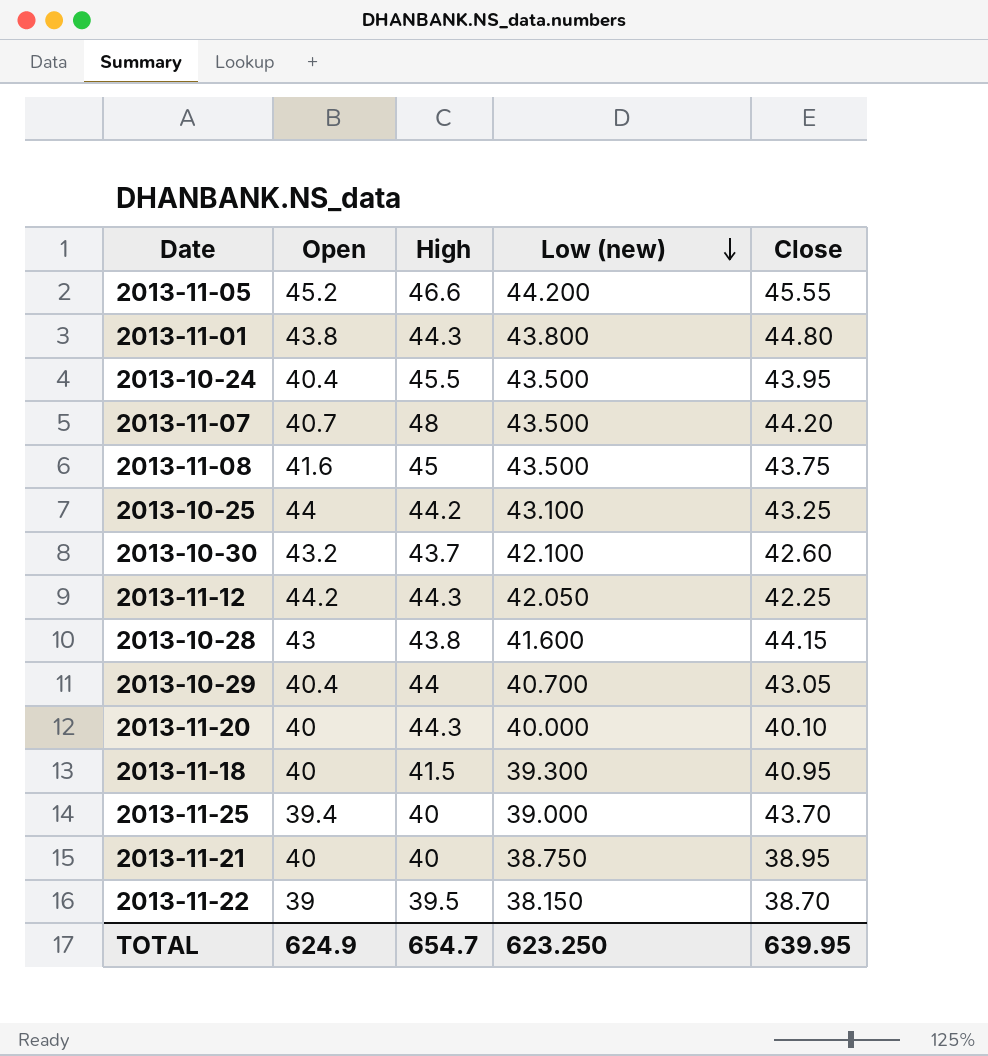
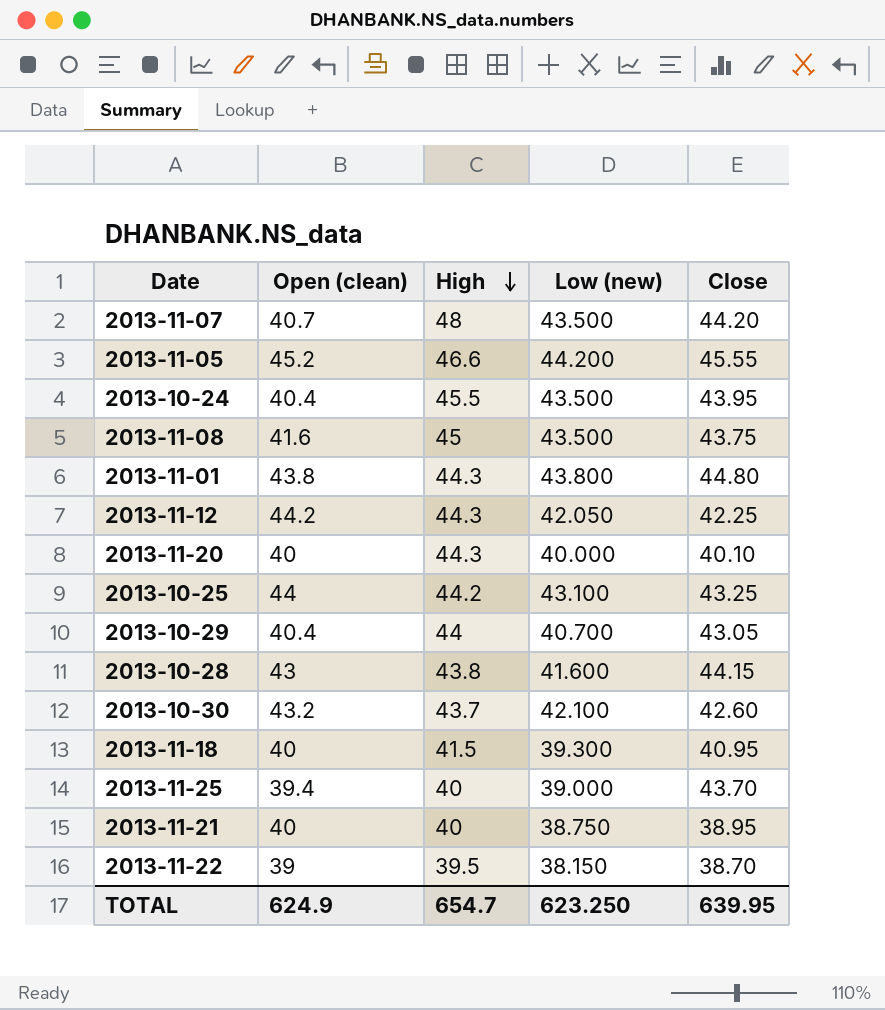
row order: Low (new) descending -> High descending
column name: Open -> Open (clean)

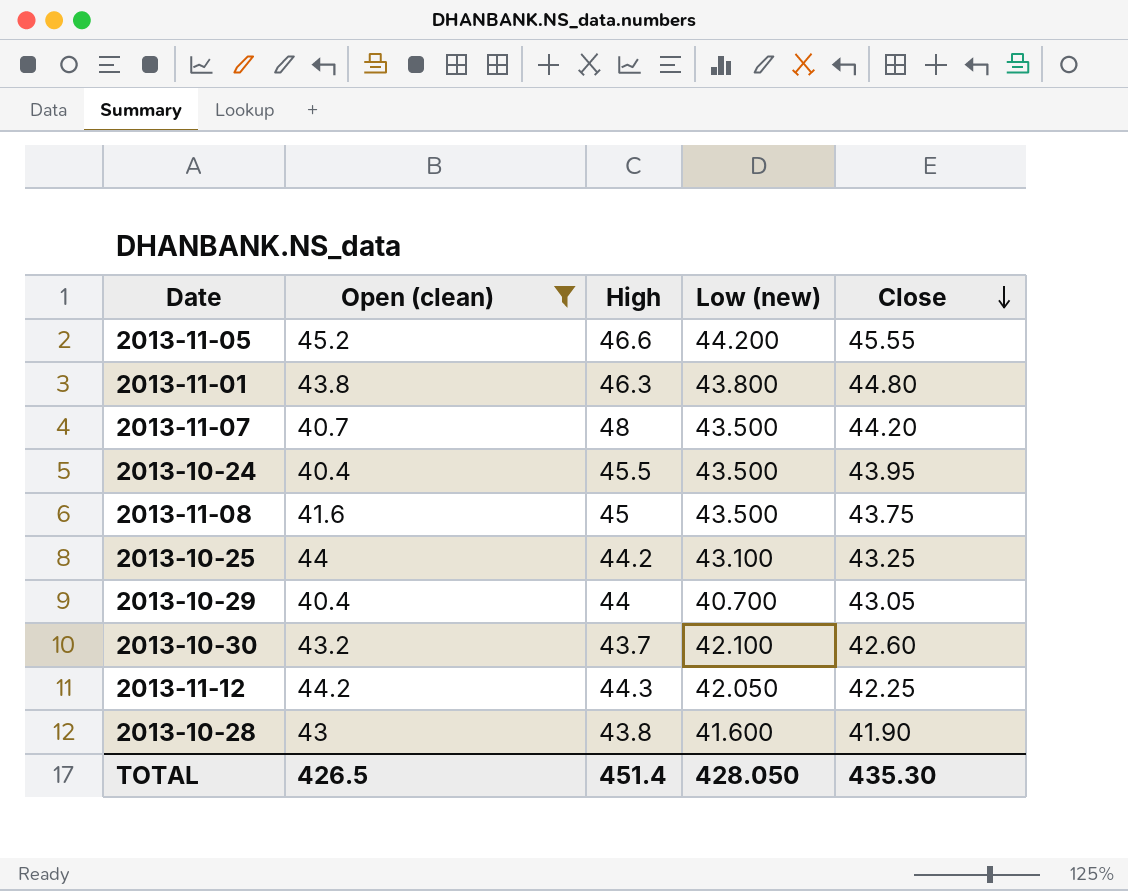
filter: none -> Open (clean) >= 40.4
row order: High descending -> Close descending
2013-11-01 | High: 44.3 -> 46.3
2013-10-28 | Close: 44.15 -> 41.90
TOTAL | Open (clean): 624.9 -> 426.5
TOTAL | High: 654.7 -> 451.4
TOTAL | Low (new): 623.250 -> 428.050
TOTAL | Close: 639.95 -> 435.30

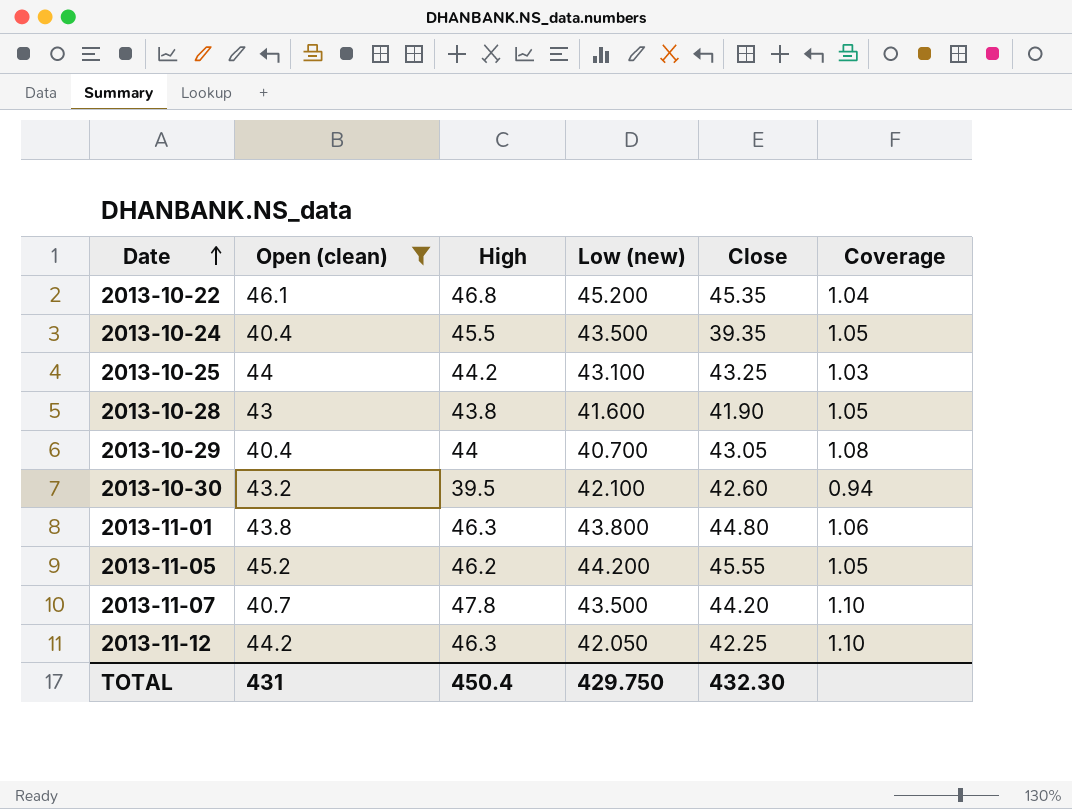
row order: Close descending -> Date ascending
column Coverage | formula: none -> [High] / [Low (new)]
row 2013-11-08: 41.6 | 45 | 43.500 | 43.75 -> none
row 2013-10-22: none -> 46.1 | 46.8 | 45.200 | 45.35 | 1.04
2013-10-24 | Close: 43.95 -> 39.35
2013-10-30 | High: 43.7 -> 39.5
2013-11-05 | High: 46.6 -> 46.2
2013-11-07 | High: 48 -> 47.8
2013-11-12 | High: 44.3 -> 46.3
TOTAL | Open (clean): 426.5 -> 431
TOTAL | High: 451.4 -> 450.4
TOTAL | Low (new): 428.050 -> 429.750
TOTAL | Close: 435.30 -> 432.30

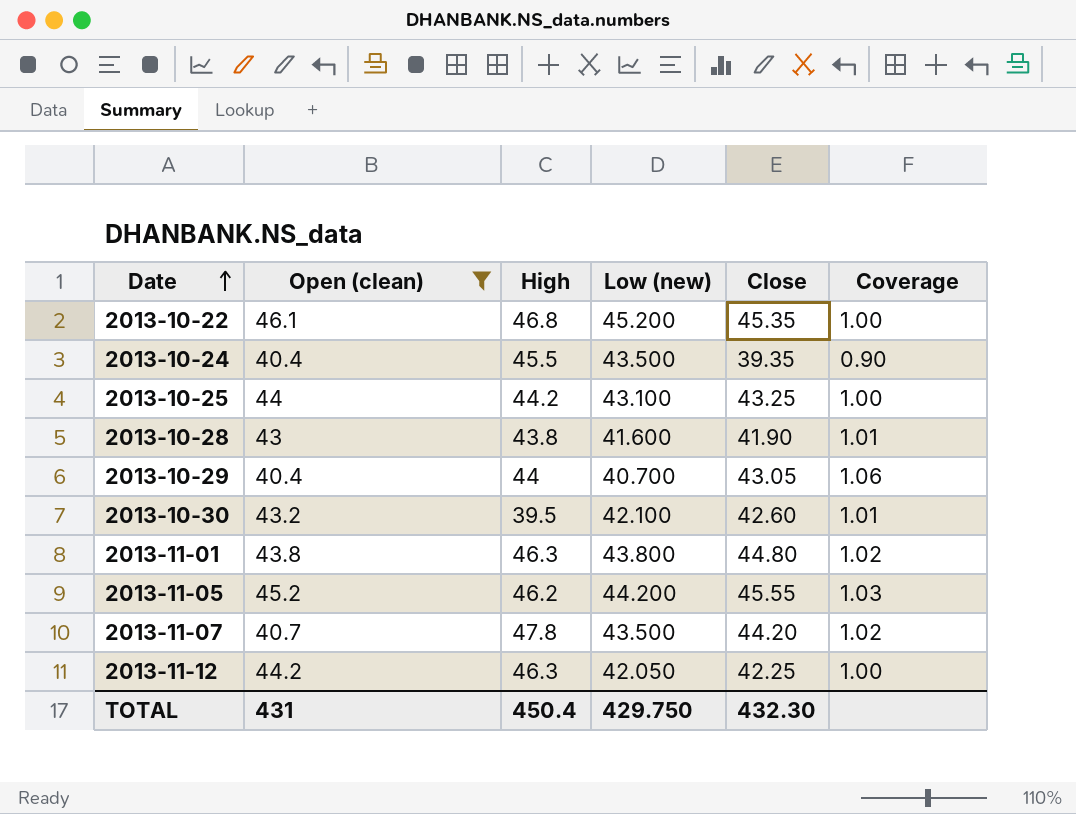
column Coverage | formula: [High] / [Low (new)] -> [Close] / [Low (new)]

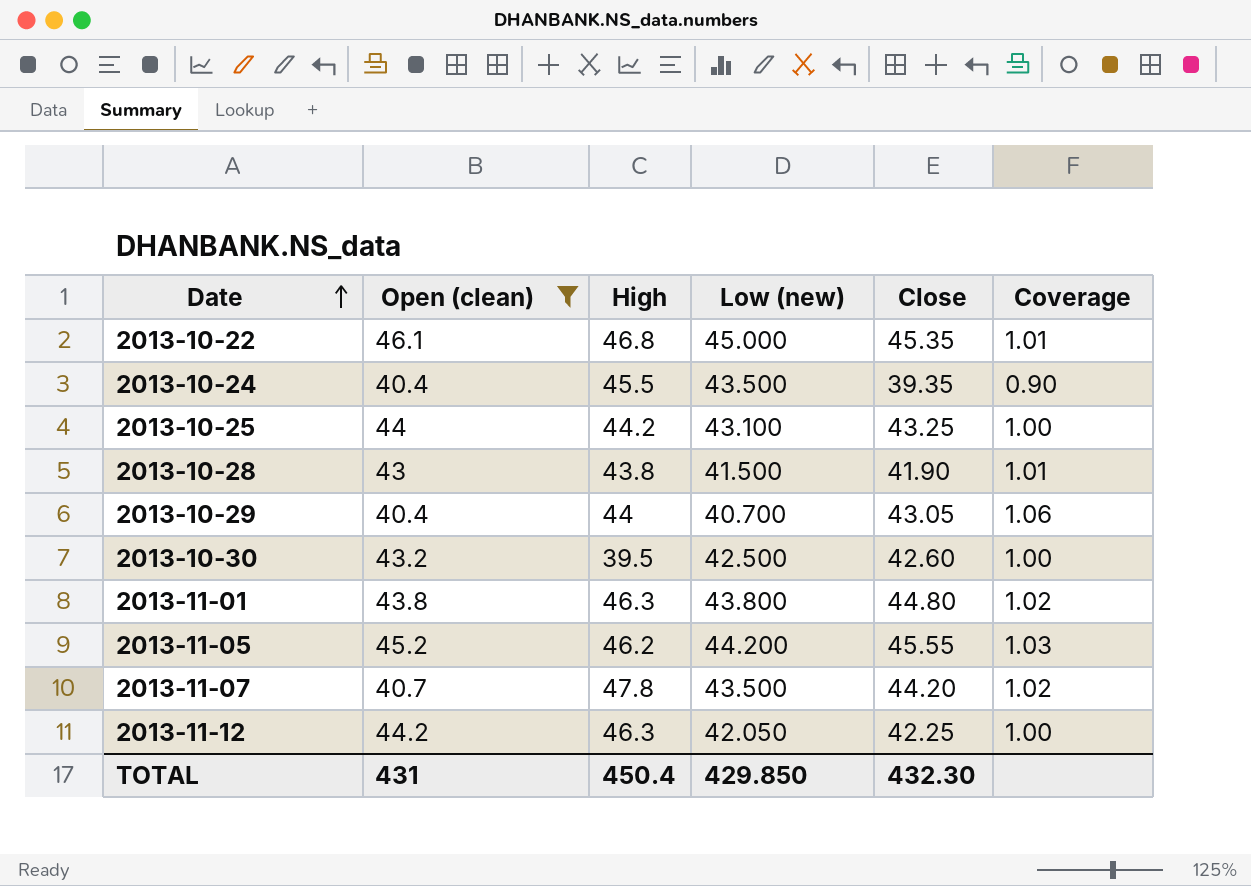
2013-10-22 | Low (new): 45.200 -> 45.000
2013-10-22 | Coverage: 1.00 -> 1.01
2013-10-28 | Low (new): 41.600 -> 41.500
2013-10-30 | Low (new): 42.100 -> 42.500
2013-10-30 | Coverage: 1.01 -> 1.00
TOTAL | Low (new): 429.750 -> 429.850

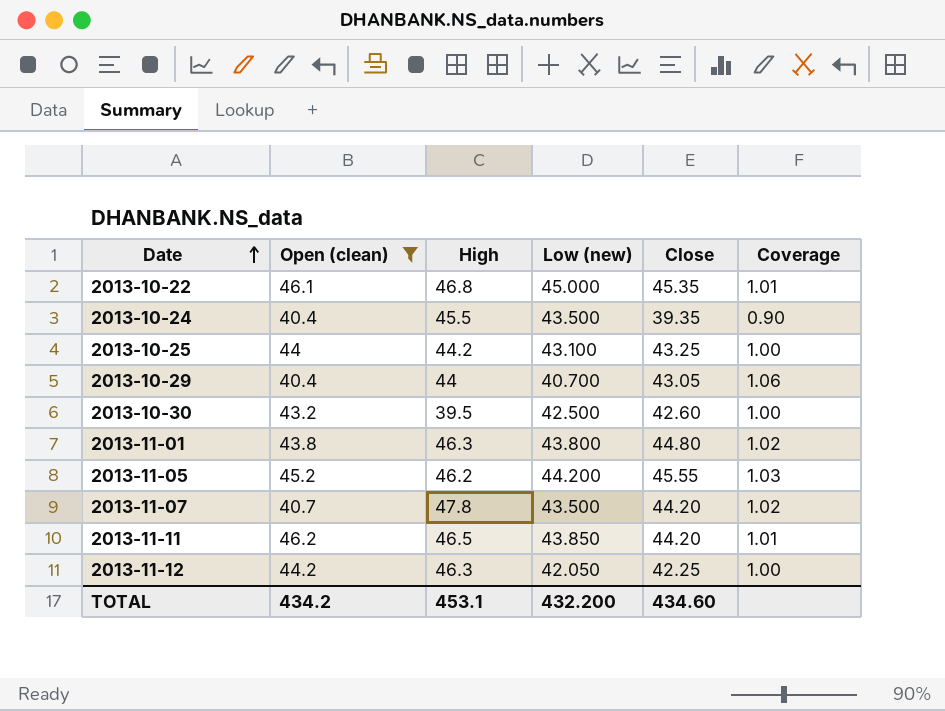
row 2013-10-28: 43 | 43.8 | 41.500 | 41.90 | 1.01 -> none
row 2013-11-11: none -> 46.2 | 46.5 | 43.850 | 44.20 | 1.01
TOTAL | Open (clean): 431 -> 434.2
TOTAL | High: 450.4 -> 453.1
TOTAL | Low (new): 429.850 -> 432.200
TOTAL | Close: 432.30 -> 434.60

